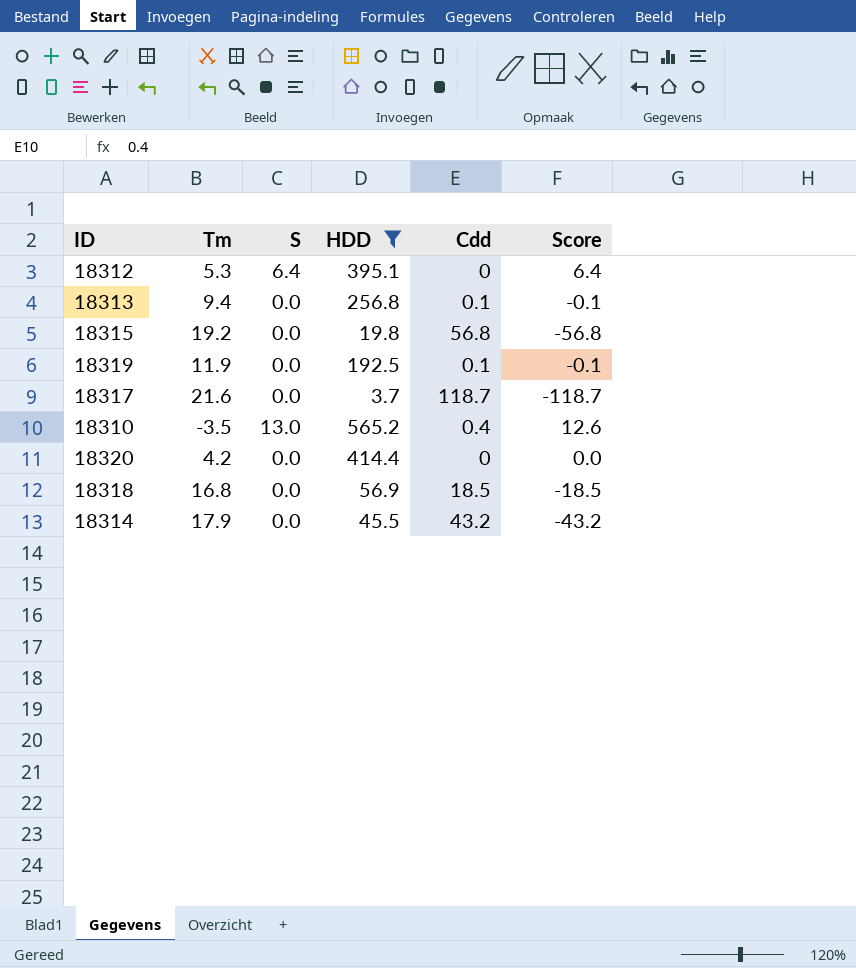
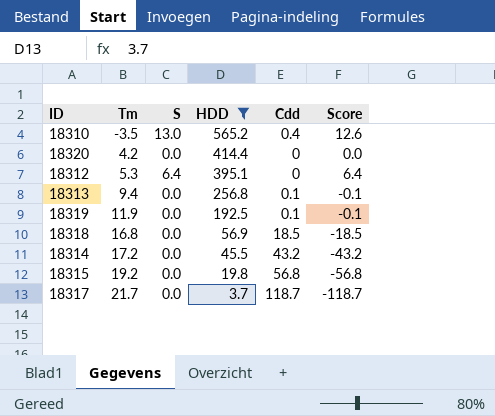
row order: none -> Tm ascending
18314 | Tm: 17.9 -> 17.2
18317 | Tm: 21.6 -> 21.7

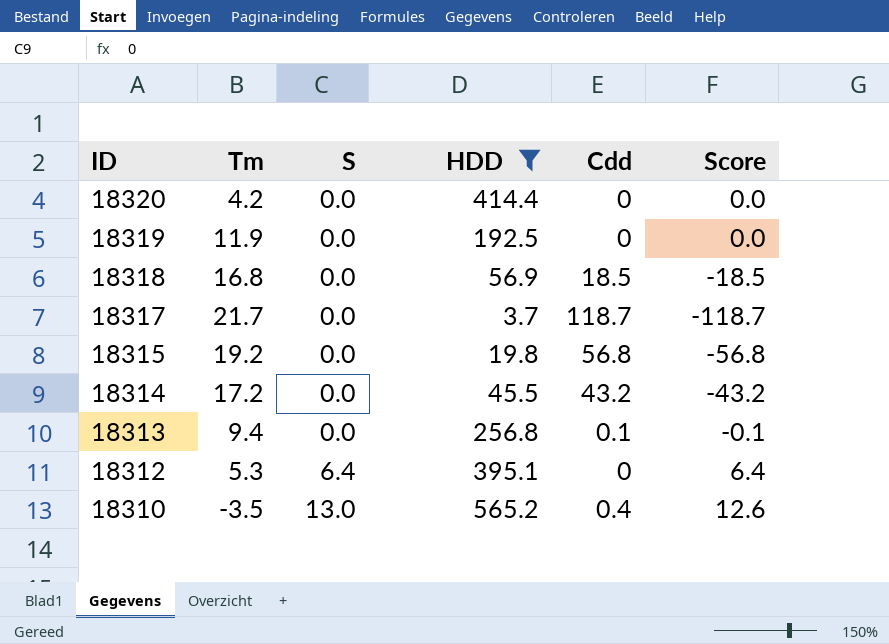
row order: Tm ascending -> ID descending
18319 | Cdd: 0.1 -> 0
18319 | Score: -0.1 -> 0.0

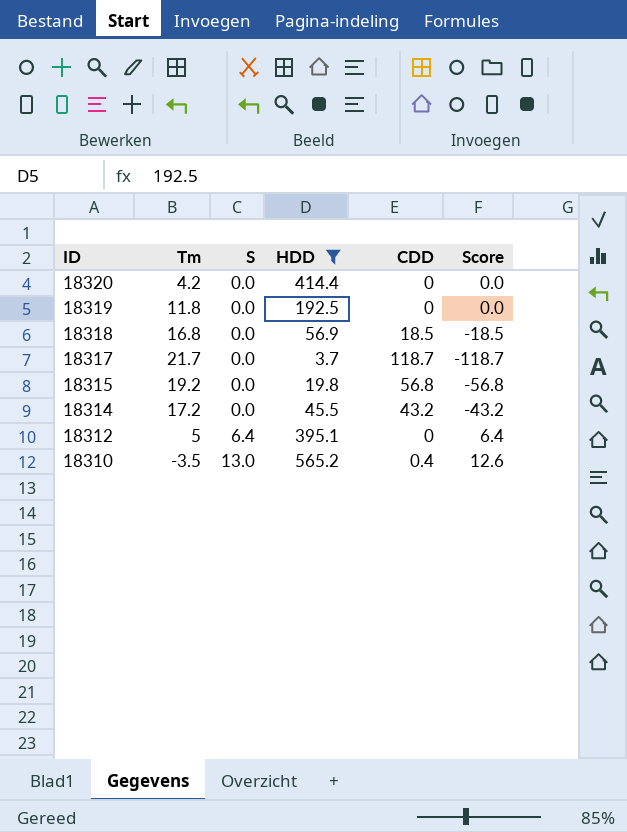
column name: Cdd -> CDD
row 18313: 9.4 | 0.0 | 256.8 | 0.1 | -0.1 -> none
18319 | Tm: 11.9 -> 11.8
18312 | Tm: 5.3 -> 5

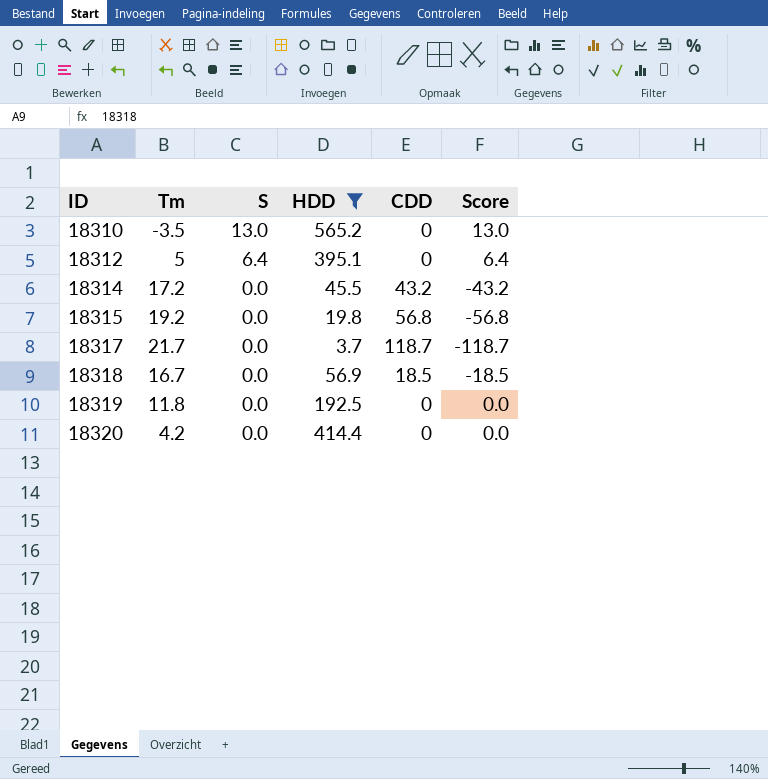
row order: ID descending -> ID ascending
18310 | CDD: 0.4 -> 0
18310 | Score: 12.6 -> 13.0
18318 | Tm: 16.8 -> 16.7

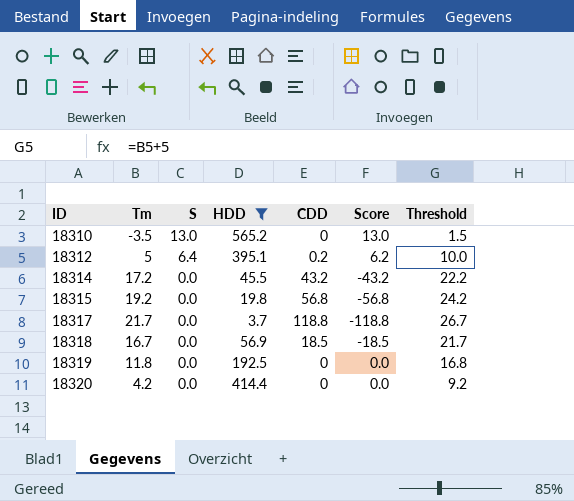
column Threshold | formula: none -> [Tm] + 5
18312 | CDD: 0 -> 0.2
18312 | Score: 6.4 -> 6.2
18317 | CDD: 118.7 -> 118.8
18317 | Score: -118.7 -> -118.8

